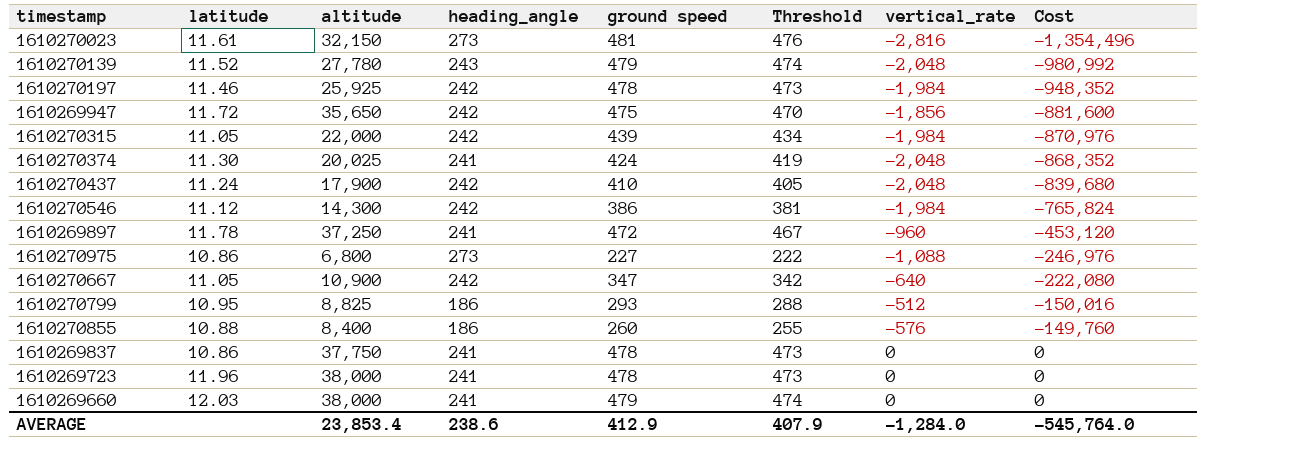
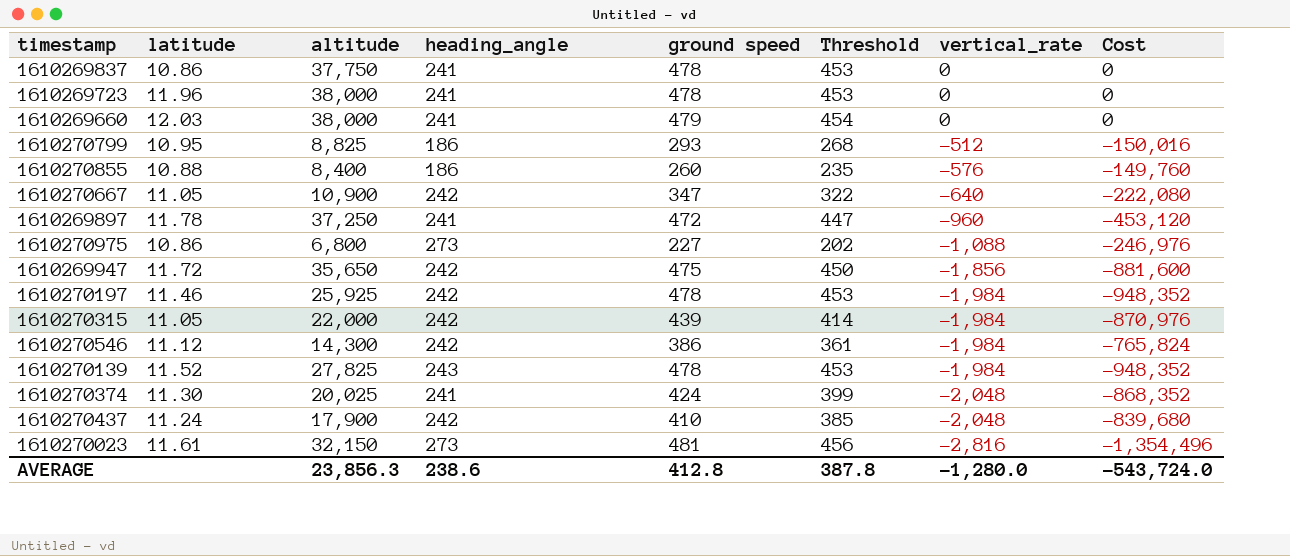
row order: Cost ascending -> vertical_rate descending
column Threshold | formula: [ground speed] - 5 -> [ground speed] - 25
1610270139 | altitude: 27,780 -> 27,825
1610270139 | ground speed: 479 -> 478
1610270139 | vertical_rate: -2,048 -> -1,984
1610270139 | Cost: -980,992 -> -948,352
AVERAGE | altitude: 23,853.4 -> 23,856.3
AVERAGE | ground speed: 412.9 -> 412.8
AVERAGE | Threshold: 407.9 -> 387.8
AVERAGE | vertical_rate: -1,284.0 -> -1,280.0
AVERAGE | Cost: -545,764.0 -> -543,724.0

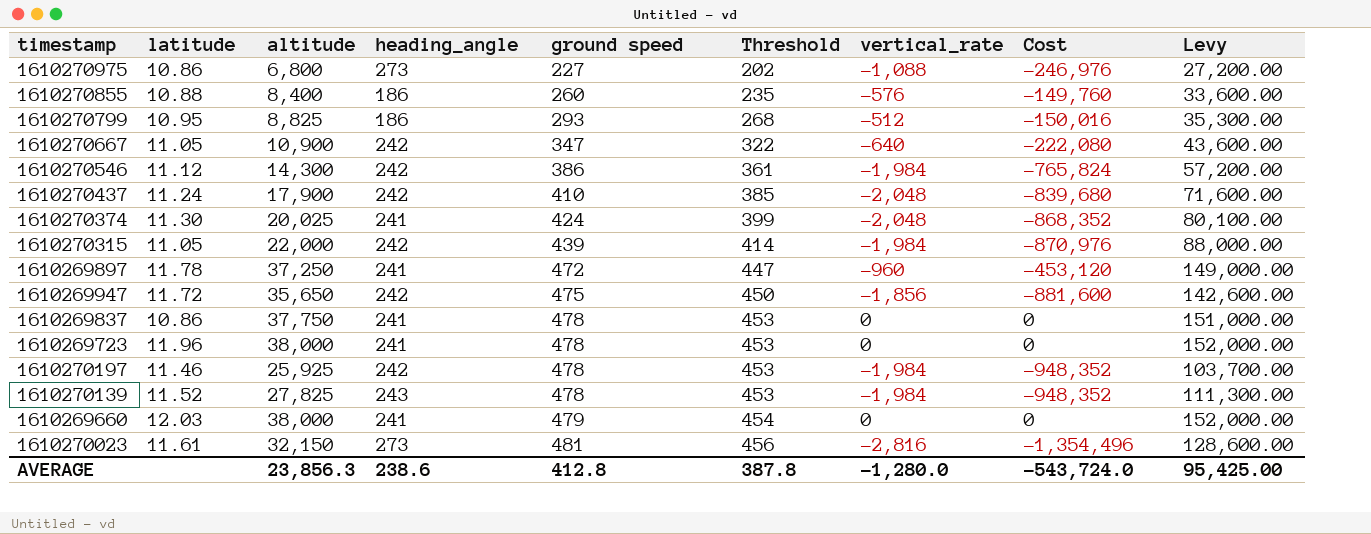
row order: vertical_rate descending -> ground speed ascending
column Levy | formula: none -> [altitude] * 4

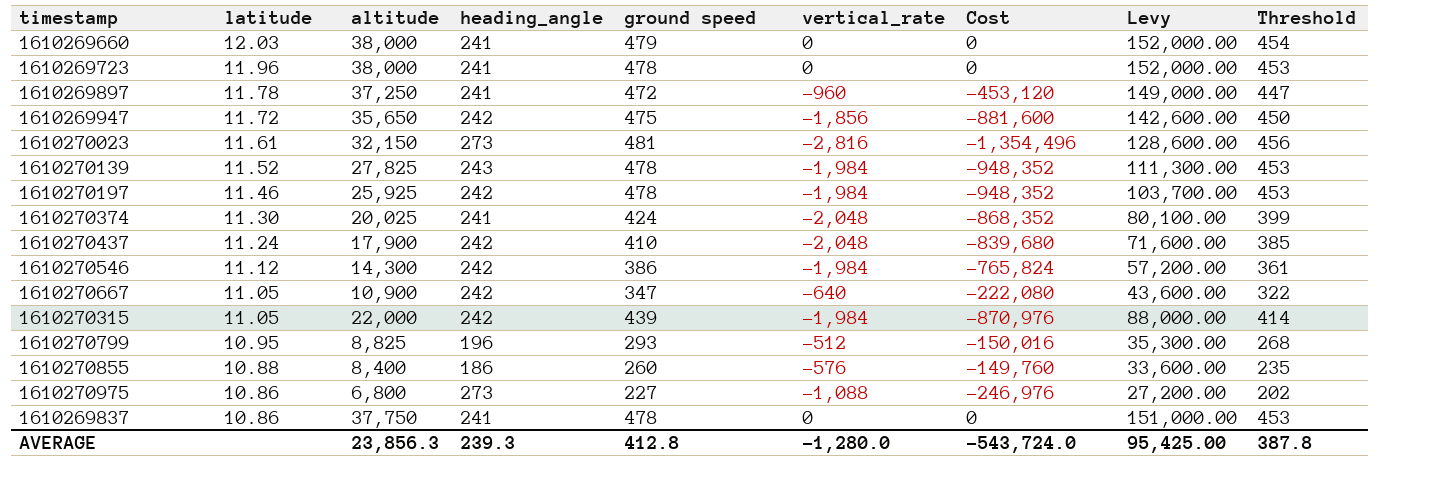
row order: ground speed ascending -> latitude descending
column Threshold | position: 6 -> 9
1610270799 | heading_angle: 186 -> 196
AVERAGE | heading_angle: 238.6 -> 239.3

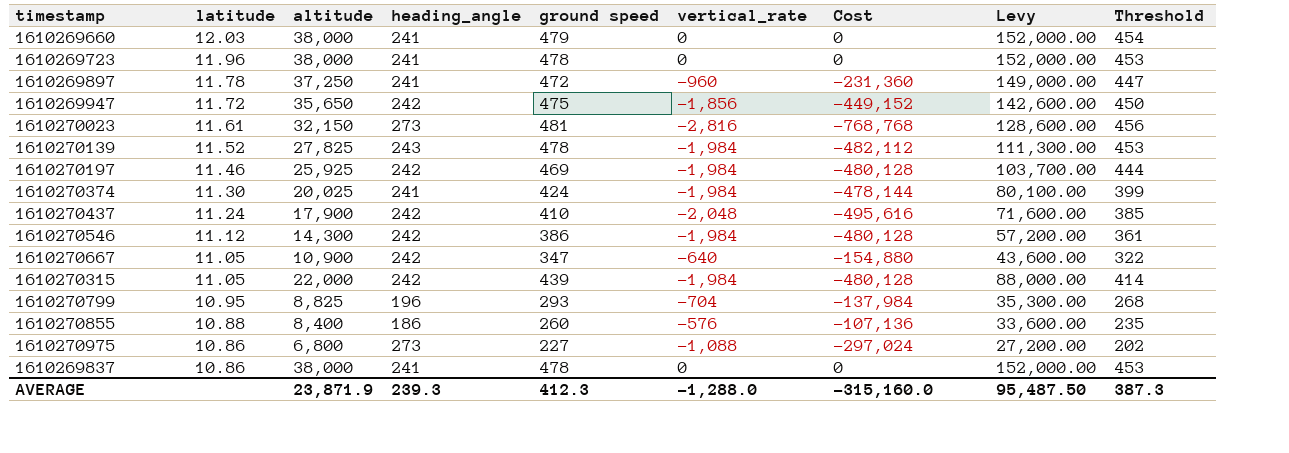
column Cost | formula: [ground speed] * [vertical_rate] -> [heading_angle] * [vertical_rate]
1610270197 | ground speed: 478 -> 469
1610270197 | Threshold: 453 -> 444
1610270374 | vertical_rate: -2,048 -> -1,984
1610270799 | vertical_rate: -512 -> -704
1610269837 | altitude: 37,750 -> 38,000
1610269837 | Levy: 151,000.00 -> 152,000.00
AVERAGE | altitude: 23,856.3 -> 23,871.9
AVERAGE | ground speed: 412.8 -> 412.3
AVERAGE | vertical_rate: -1,280.0 -> -1,288.0
AVERAGE | Cost: -543,724.0 -> -315,160.0
AVERAGE | Levy: 95,425.00 -> 95,487.50
AVERAGE | Threshold: 387.8 -> 387.3

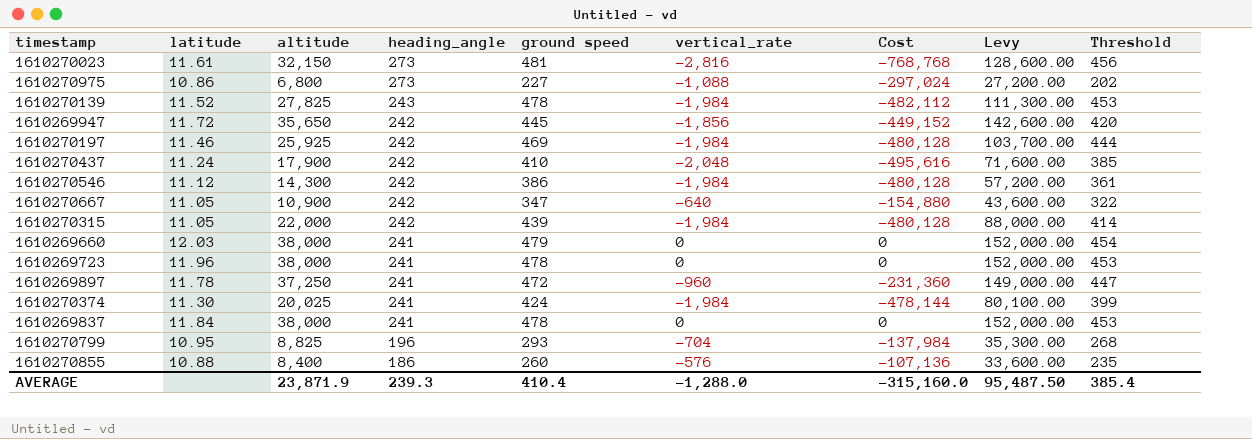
row order: latitude descending -> heading_angle descending
1610269947 | ground speed: 475 -> 445
1610269947 | Threshold: 450 -> 420
1610269837 | latitude: 10.86 -> 11.84
AVERAGE | ground speed: 412.3 -> 410.4
AVERAGE | Threshold: 387.3 -> 385.4

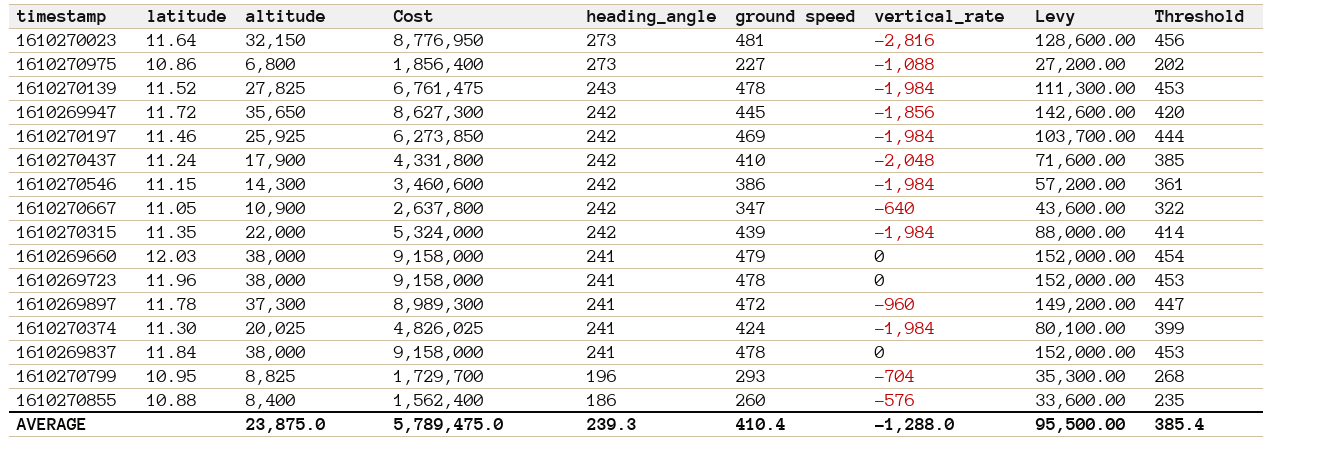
column Cost | formula: [heading_angle] * [vertical_rate] -> [altitude] * [heading_angle]
column Cost | position: 7 -> 4
1610270023 | latitude: 11.61 -> 11.64
1610270546 | latitude: 11.12 -> 11.15
1610270315 | latitude: 11.05 -> 11.35
1610269897 | altitude: 37,250 -> 37,300
1610269897 | Levy: 149,000.00 -> 149,200.00
AVERAGE | altitude: 23,871.9 -> 23,875.0
AVERAGE | Cost: -315,160.0 -> 5,789,475.0
AVERAGE | Levy: 95,487.50 -> 95,500.00

